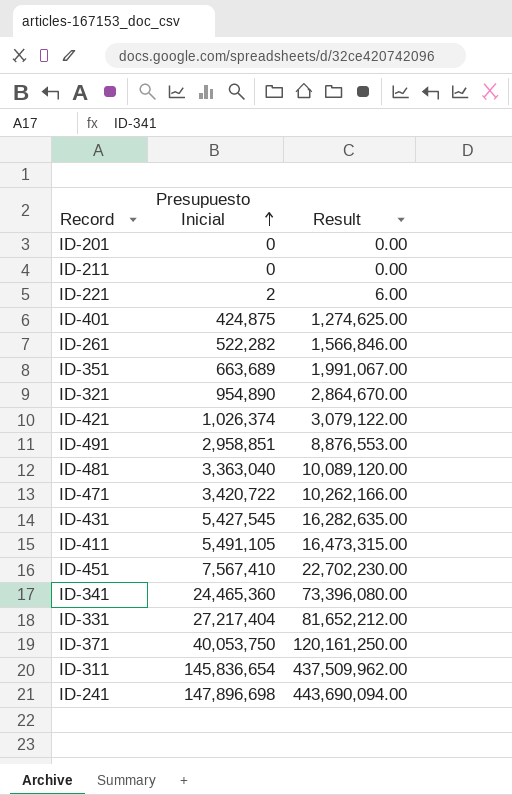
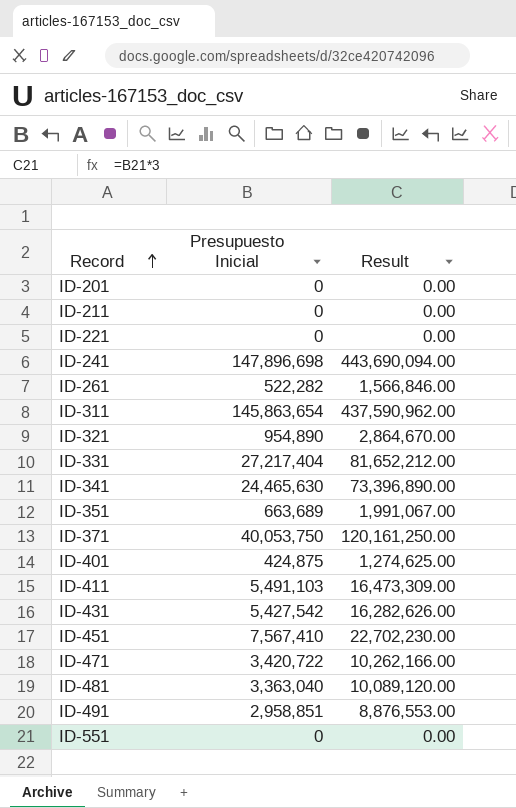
row order: Presupuesto Inicial ascending -> Record ascending
row ID-421: 1,026,374 | 3,079,122.00 -> none
ID-221 | Presupuesto Inicial: 2 -> 0
ID-221 | Result: 6.00 -> 0.00
ID-311 | Presupuesto Inicial: 145,836,654 -> 145,863,654
ID-311 | Result: 437,509,962.00 -> 437,590,962.00
ID-341 | Presupuesto Inicial: 24,465,360 -> 24,465,630
ID-341 | Result: 73,396,080.00 -> 73,396,890.00
ID-411 | Presupuesto Inicial: 5,491,105 -> 5,491,103
ID-411 | Result: 16,473,315.00 -> 16,473,309.00
ID-431 | Presupuesto Inicial: 5,427,545 -> 5,427,542
ID-431 | Result: 16,282,635.00 -> 16,282,626.00
row ID-551: none -> 0 | 0.00

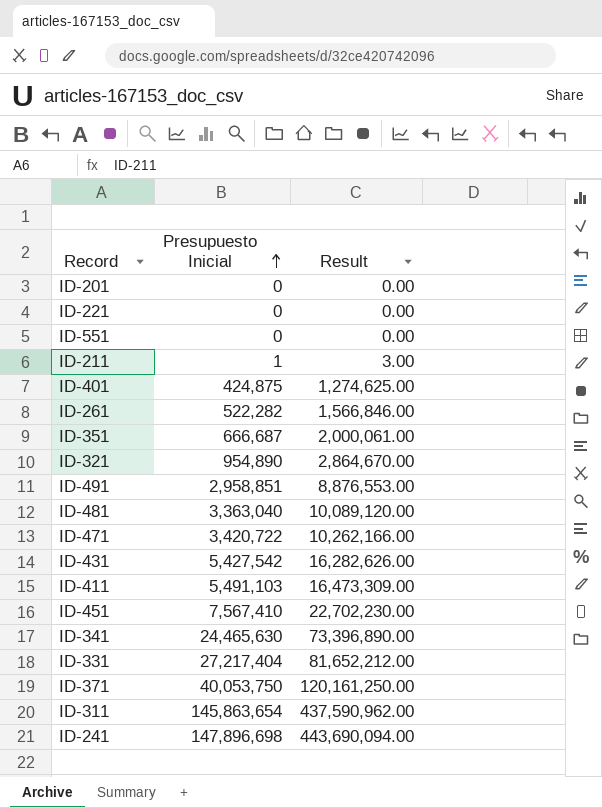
row order: Record ascending -> Presupuesto Inicial ascending
ID-211 | Presupuesto Inicial: 0 -> 1
ID-211 | Result: 0.00 -> 3.00
ID-351 | Presupuesto Inicial: 663,689 -> 666,687
ID-351 | Result: 1,991,067.00 -> 2,000,061.00

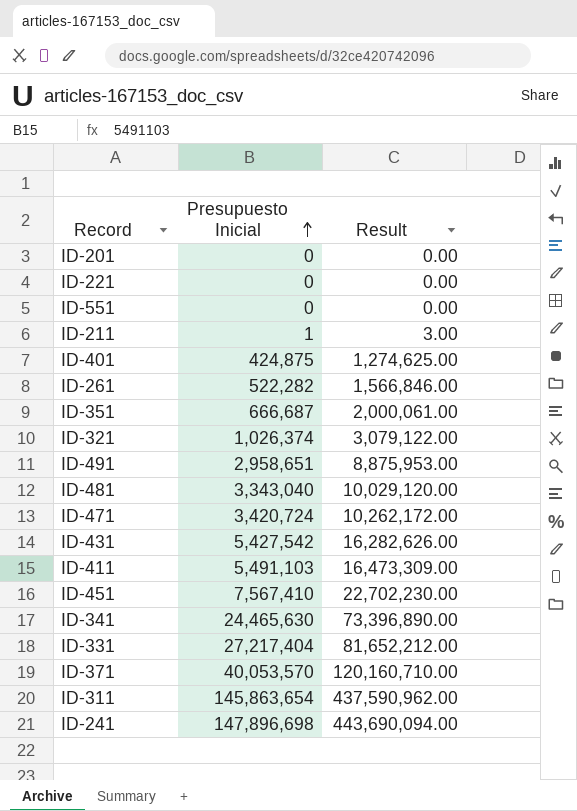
ID-321 | Presupuesto Inicial: 954,890 -> 1,026,374
ID-321 | Result: 2,864,670.00 -> 3,079,122.00
ID-491 | Presupuesto Inicial: 2,958,851 -> 2,958,651
ID-491 | Result: 8,876,553.00 -> 8,875,953.00
ID-481 | Presupuesto Inicial: 3,363,040 -> 3,343,040
ID-481 | Result: 10,089,120.00 -> 10,029,120.00
ID-471 | Presupuesto Inicial: 3,420,722 -> 3,420,724
ID-471 | Result: 10,262,166.00 -> 10,262,172.00
ID-371 | Presupuesto Inicial: 40,053,750 -> 40,053,570
ID-371 | Result: 120,161,250.00 -> 120,160,710.00

